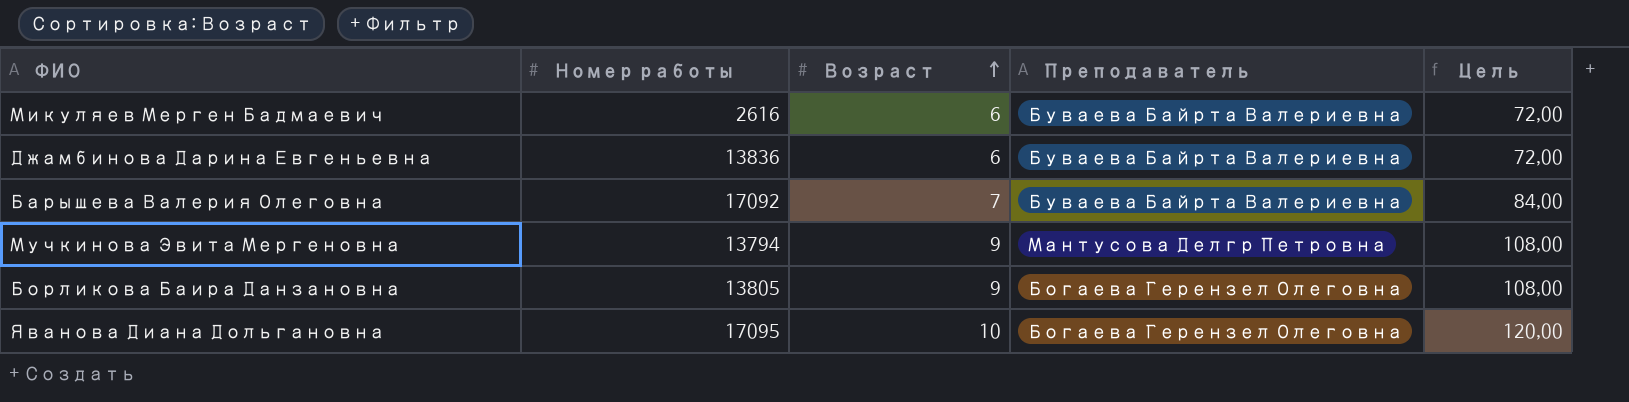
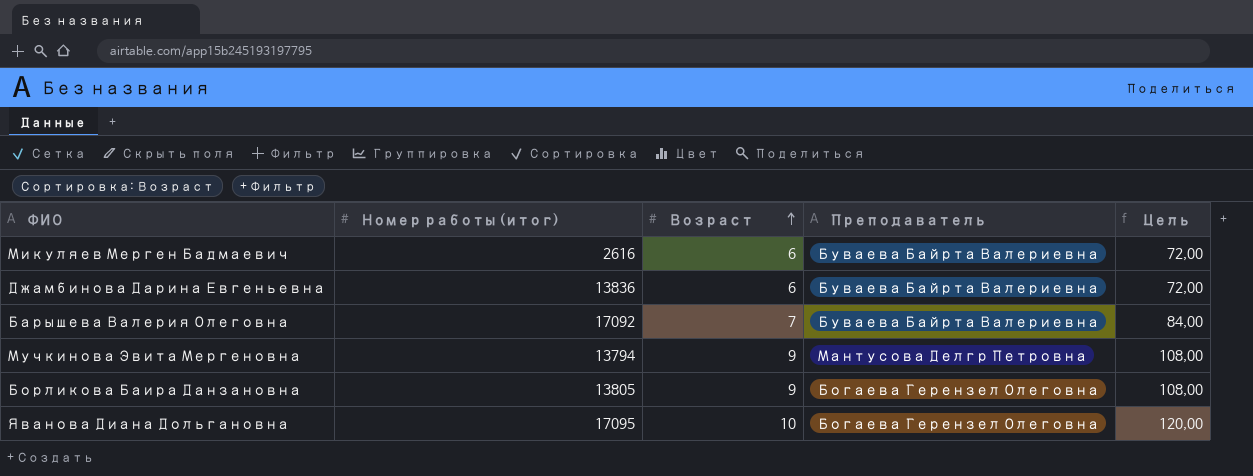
column name: Номер работы -> Номер работы (итог)

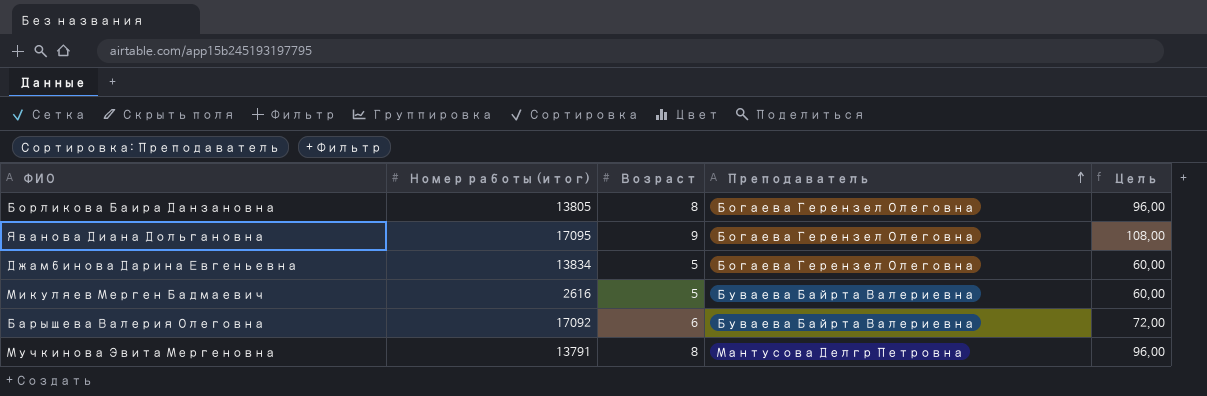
row order: Возраст ascending -> Преподаватель ascending
Борликова Баира Данзановна | Возраст: 9 -> 8
Борликова Баира Данзановна | Цель: 108,00 -> 96,00
Яванова Диана Дольгановна | Возраст: 10 -> 9
Яванова Диана Дольгановна | Цель: 120,00 -> 108,00
Джамбинова Дарина Евгеньевна | Номер работы (итог): 13836 -> 13834
Джамбинова Дарина Евгеньевна | Возраст: 6 -> 5
Джамбинова Дарина Евгеньевна | Преподаватель: Буваева Байрта Валериевна -> Богаева Герензел Олеговна
Джамбинова Дарина Евгеньевна | Цель: 72,00 -> 60,00
Микуляев Мерген Бадмаевич | Возраст: 6 -> 5
Микуляев Мерген Бадмаевич | Цель: 72,00 -> 60,00
Барышева Валерия Олеговна | Возраст: 7 -> 6
Барышева Валерия Олеговна | Цель: 84,00 -> 72,00
Мучкинова Эвита Мергеновна | Номер работы (итог): 13794 -> 13791
Мучкинова Эвита Мергеновна | Возраст: 9 -> 8
Мучкинова Эвита Мергеновна | Цель: 108,00 -> 96,00

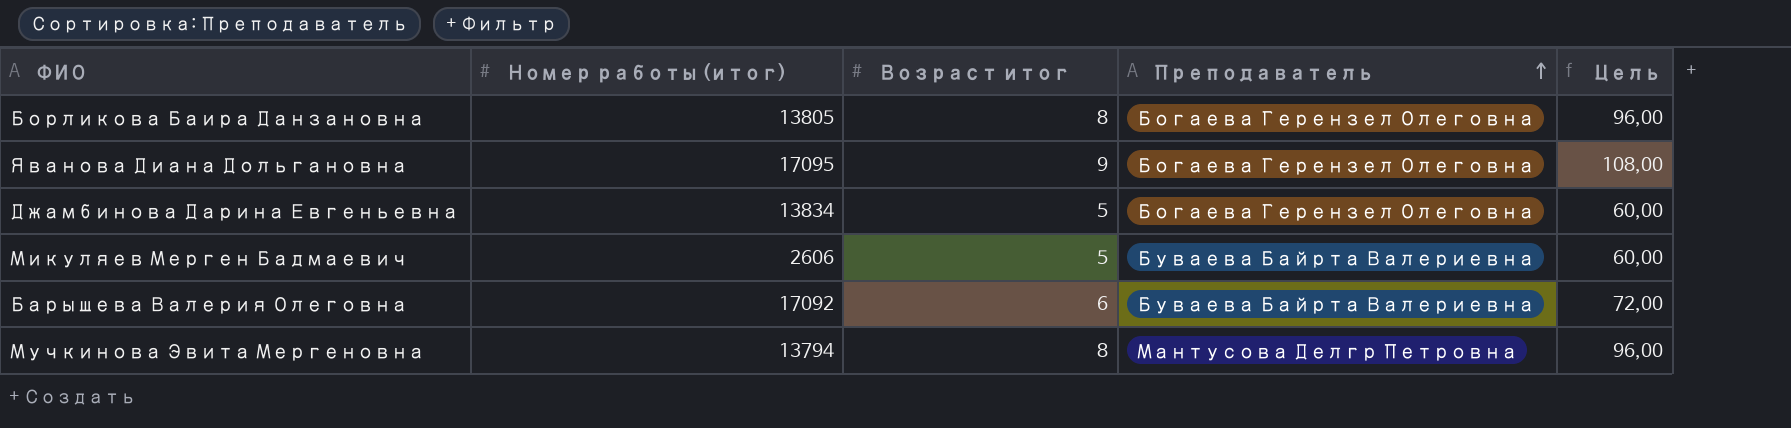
column name: Возраст -> Возраст итог
Микуляев Мерген Бадмаевич | Номер работы (итог): 2616 -> 2606
Мучкинова Эвита Мергеновна | Номер работы (итог): 13791 -> 13794

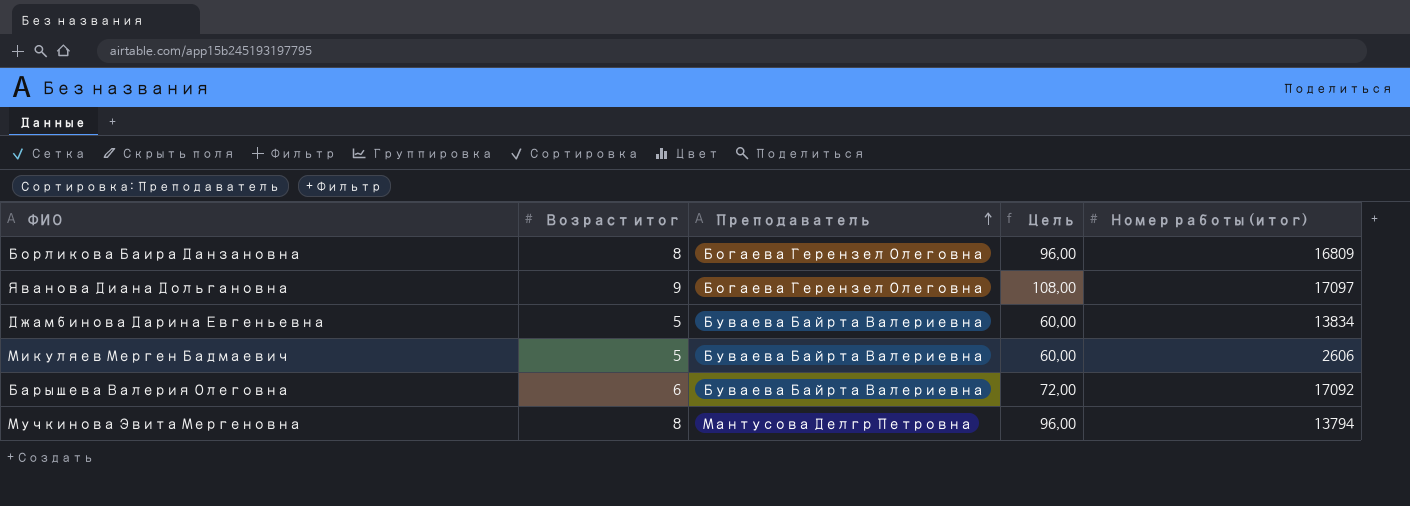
column Номер работы (итог) | position: 2 -> 5
Борликова Баира Данзановна | Номер работы (итог): 13805 -> 16809
Яванова Диана Дольгановна | Номер работы (итог): 17095 -> 17097
Джамбинова Дарина Евгеньевна | Преподаватель: Богаева Герензел Олеговна -> Буваева Байрта Валериевна

